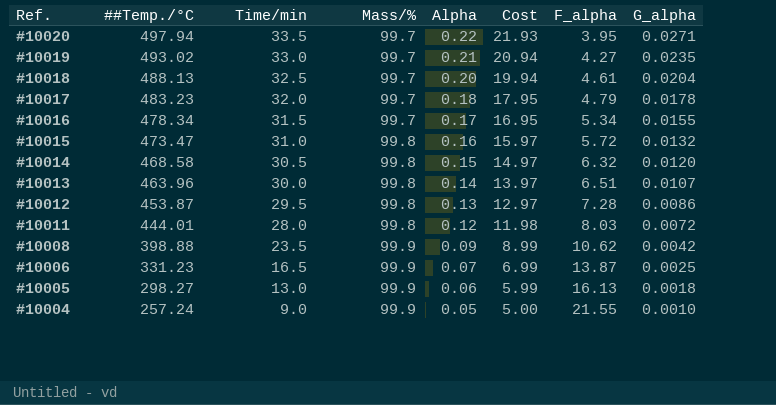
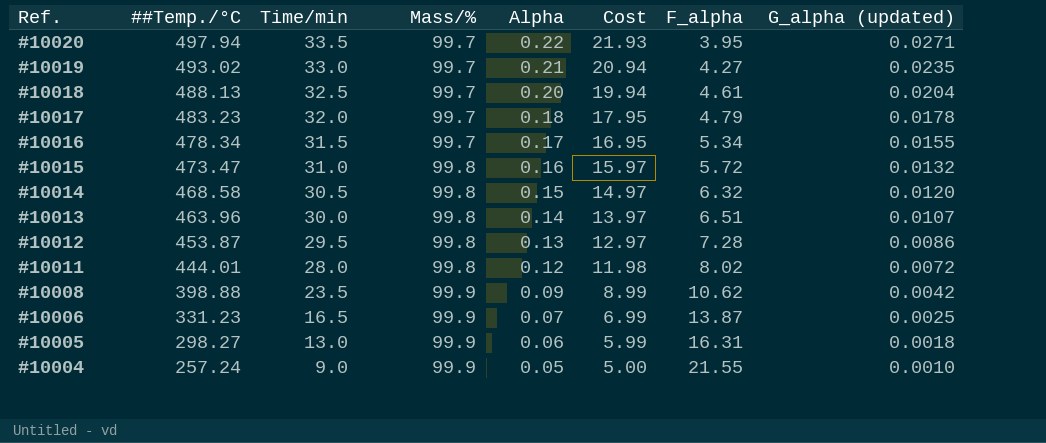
column name: G_alpha -> G_alpha (updated)
#10011 | F_alpha: 8.03 -> 8.02
#10005 | F_alpha: 16.13 -> 16.31

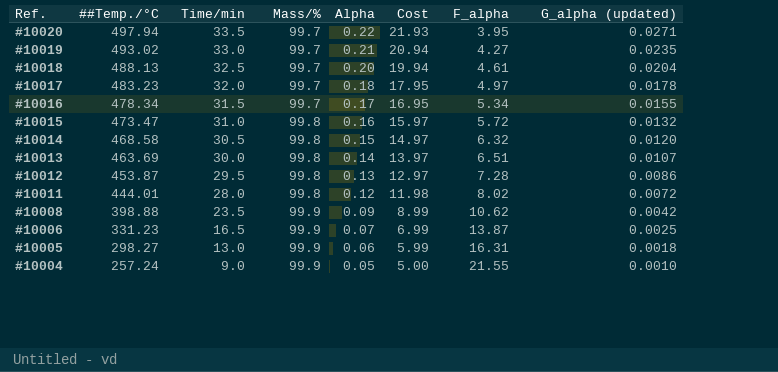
#10017 | F_alpha: 4.79 -> 4.97
#10013 | ##Temp./°C: 463.96 -> 463.69

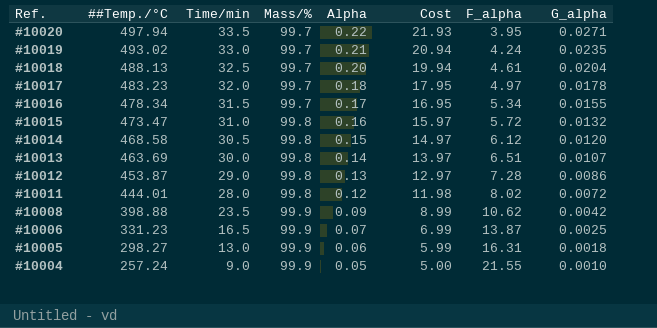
column name: G_alpha (updated) -> G_alpha
#10019 | F_alpha: 4.27 -> 4.24
#10014 | F_alpha: 6.32 -> 6.12
#10012 | Time/min: 29.5 -> 29.0

